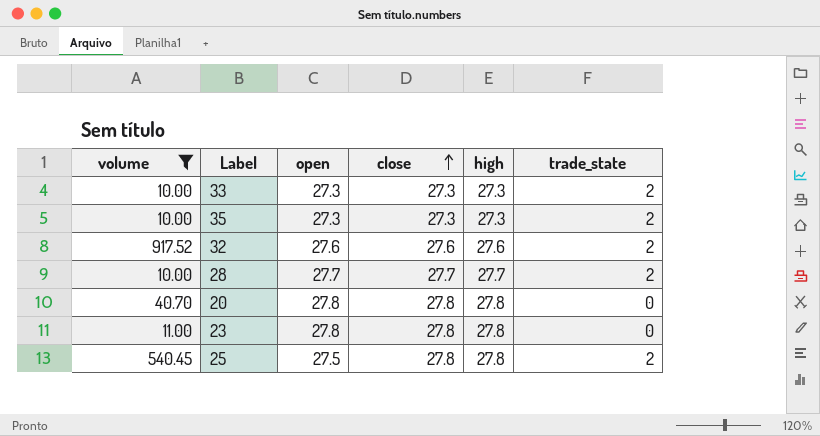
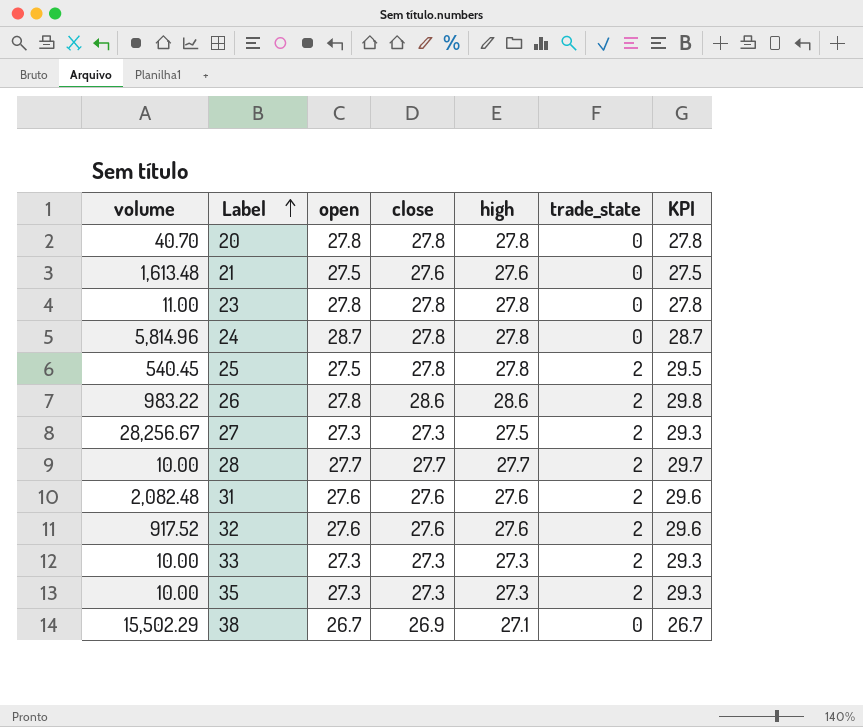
filter: volume <= 917.52 -> none
row order: close ascending -> Label ascending
column KPI | formula: none -> [open] + [trade_state]

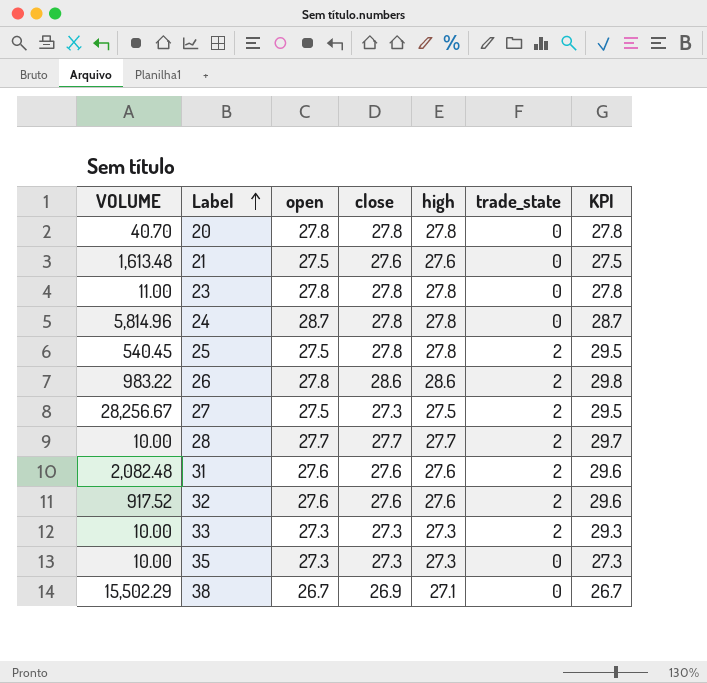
column name: volume -> VOLUME
27 | open: 27.3 -> 27.5
27 | KPI: 29.3 -> 29.5
35 | trade_state: 2 -> 0
35 | KPI: 29.3 -> 27.3

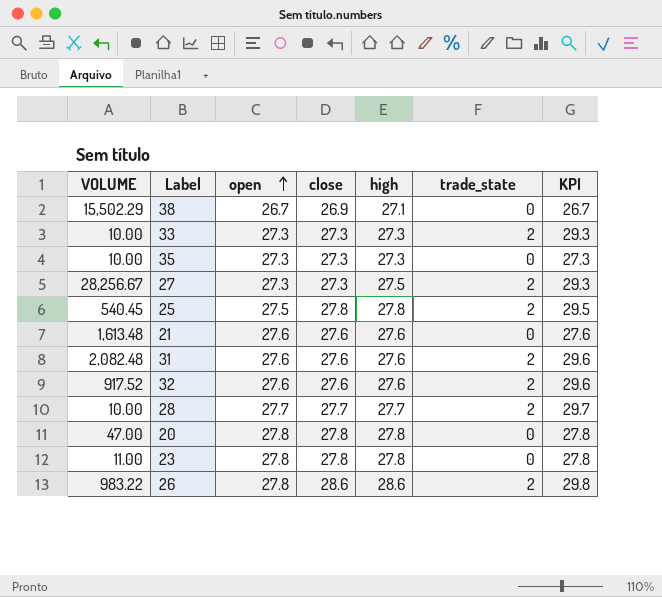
row order: Label ascending -> open ascending
row 24: 5,814.96 | 28.7 | 27.8 | 27.8 | 0 | 28.7 -> none
27 | open: 27.5 -> 27.3
27 | KPI: 29.5 -> 29.3
21 | open: 27.5 -> 27.6
21 | KPI: 27.5 -> 27.6
20 | VOLUME: 40.70 -> 47.00

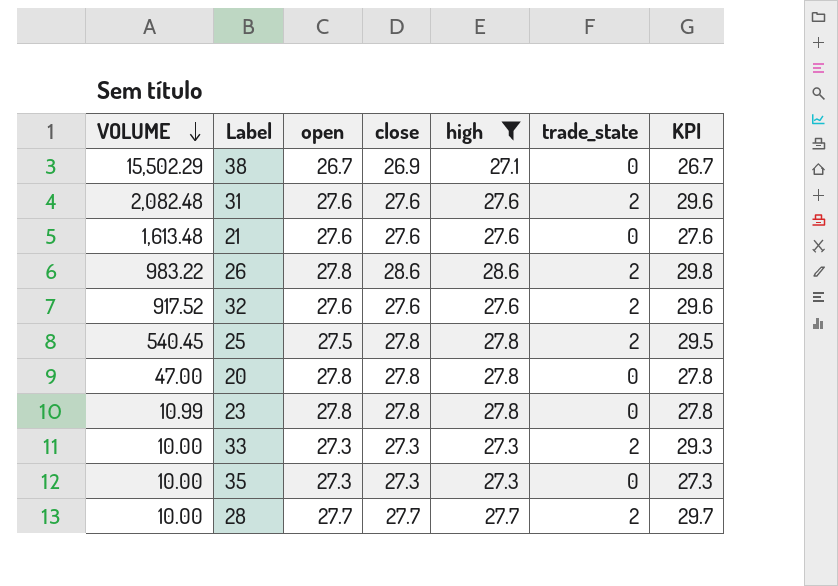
filter: none -> high != 27.5
row order: open ascending -> VOLUME descending
23 | VOLUME: 11.00 -> 10.99

